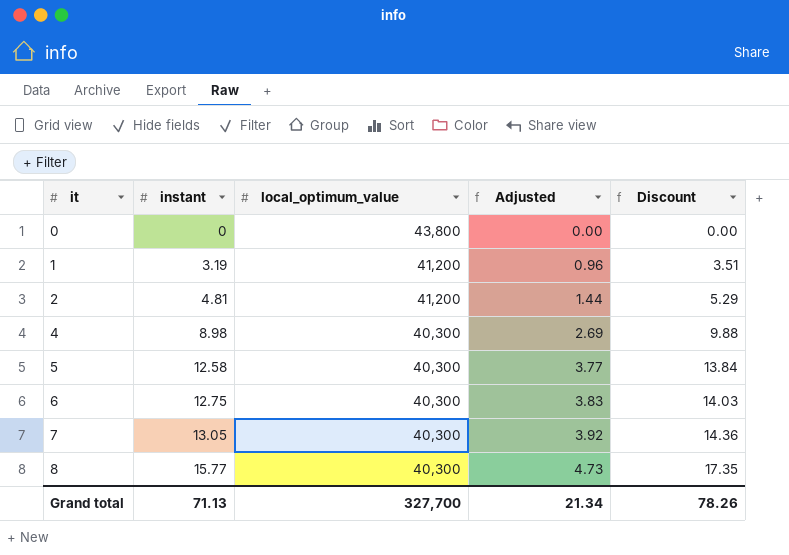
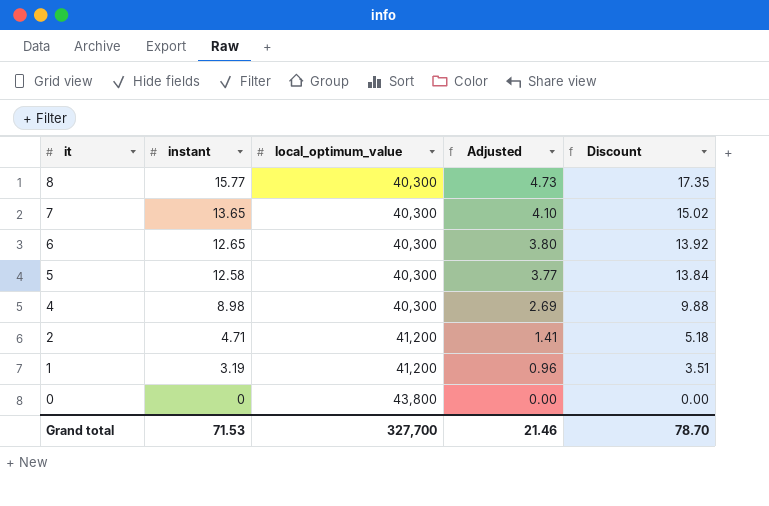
row order: it ascending -> it descending
7 | instant: 13.05 -> 13.65
7 | Adjusted: 3.92 -> 4.10
7 | Discount: 14.36 -> 15.02
6 | instant: 12.75 -> 12.65
6 | Adjusted: 3.83 -> 3.80
6 | Discount: 14.03 -> 13.92
2 | instant: 4.81 -> 4.71
2 | Adjusted: 1.44 -> 1.41
2 | Discount: 5.29 -> 5.18
Grand total | instant: 71.13 -> 71.53
Grand total | Adjusted: 21.34 -> 21.46
Grand total | Discount: 78.26 -> 78.70

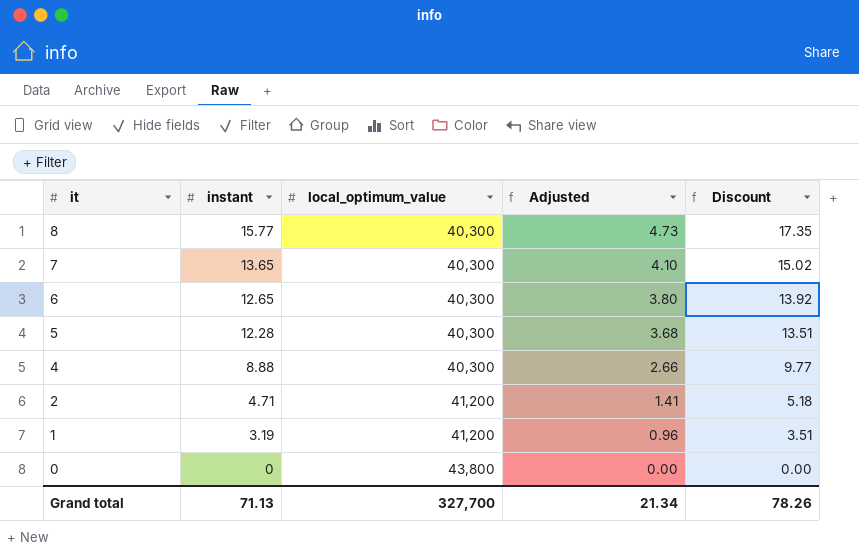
5 | instant: 12.58 -> 12.28
5 | Adjusted: 3.77 -> 3.68
5 | Discount: 13.84 -> 13.51
4 | instant: 8.98 -> 8.88
4 | Adjusted: 2.69 -> 2.66
4 | Discount: 9.88 -> 9.77
Grand total | instant: 71.53 -> 71.13
Grand total | Adjusted: 21.46 -> 21.34
Grand total | Discount: 78.70 -> 78.26

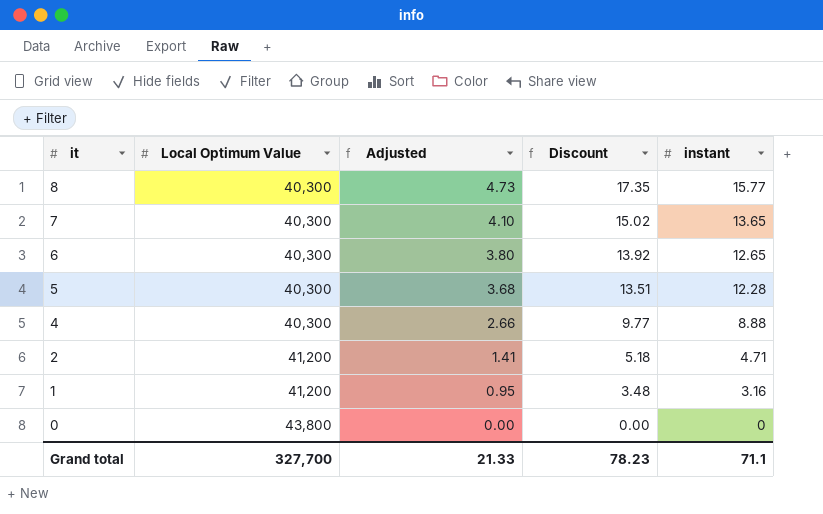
column name: local_optimum_value -> Local Optimum Value
column instant | position: 2 -> 5
1 | Adjusted: 0.96 -> 0.95
1 | Discount: 3.51 -> 3.48
1 | instant: 3.19 -> 3.16
Grand total | Adjusted: 21.34 -> 21.33
Grand total | Discount: 78.26 -> 78.23
Grand total | instant: 71.13 -> 71.1

